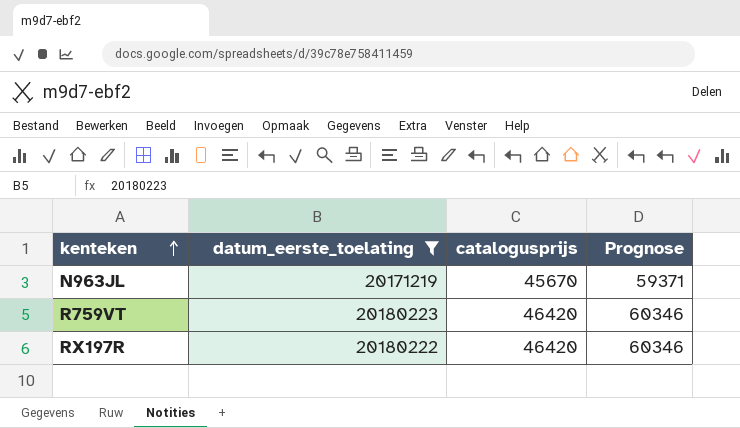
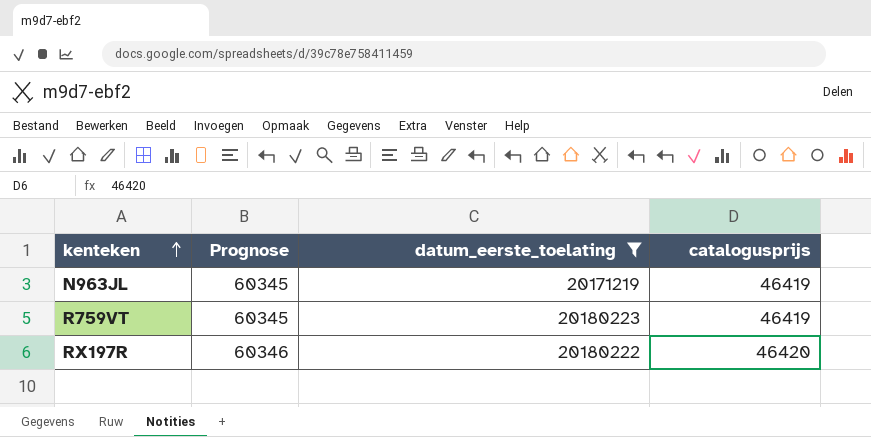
column Prognose | position: 4 -> 2
N963JL | Prognose: 59371 -> 60345
N963JL | catalogusprijs: 45670 -> 46419
R759VT | Prognose: 60346 -> 60345
R759VT | catalogusprijs: 46420 -> 46419

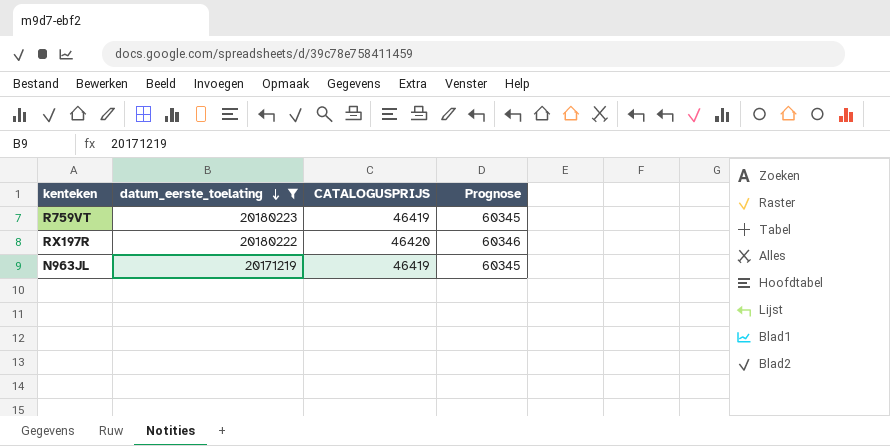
row order: kenteken ascending -> datum_eerste_toelating descending
column name: catalogusprijs -> CATALOGUSPRIJS
column Prognose | position: 2 -> 4

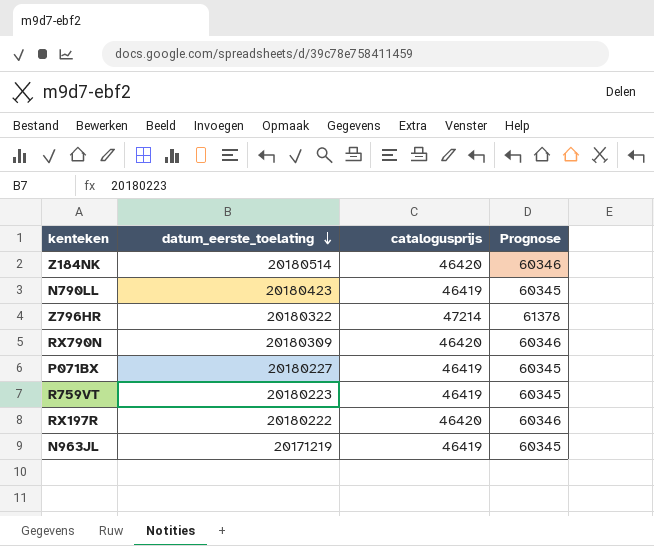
filter: datum_eerste_toelating <= 20180223 -> none
column name: CATALOGUSPRIJS -> catalogusprijs

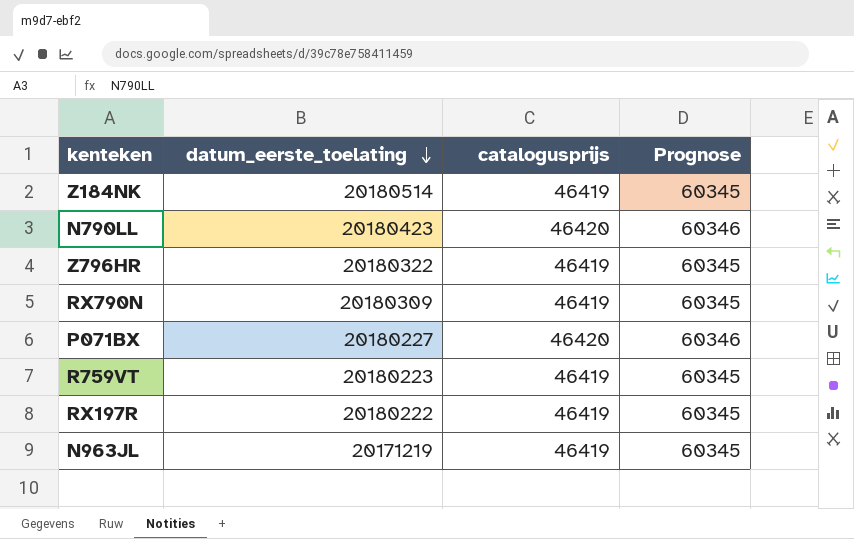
Z184NK | catalogusprijs: 46420 -> 46419
Z184NK | Prognose: 60346 -> 60345
N790LL | catalogusprijs: 46419 -> 46420
N790LL | Prognose: 60345 -> 60346
Z796HR | catalogusprijs: 47214 -> 46419
Z796HR | Prognose: 61378 -> 60345
RX790N | catalogusprijs: 46420 -> 46419
RX790N | Prognose: 60346 -> 60345
P071BX | catalogusprijs: 46419 -> 46420
P071BX | Prognose: 60345 -> 60346
RX197R | catalogusprijs: 46420 -> 46419
RX197R | Prognose: 60346 -> 60345

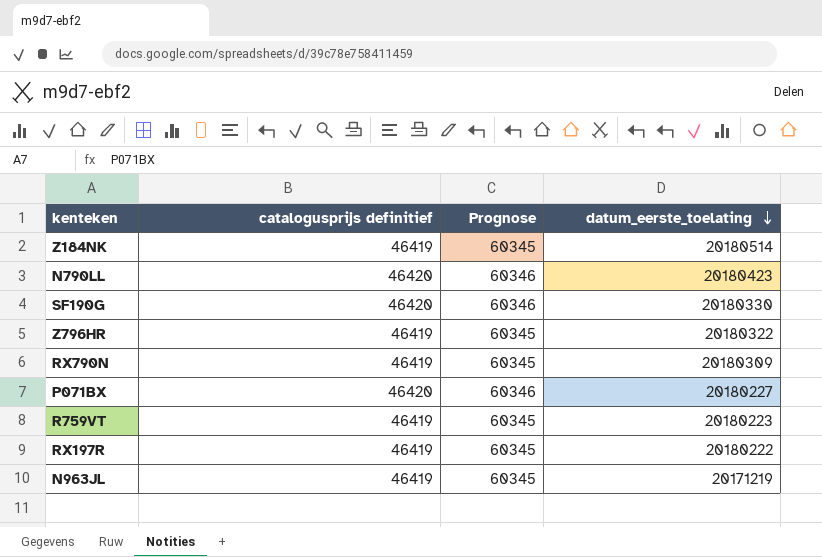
column name: catalogusprijs -> catalogusprijs definitief
column datum_eerste_toelating | position: 2 -> 4
row SF190G: none -> 46420 | 60346 | 20180330

